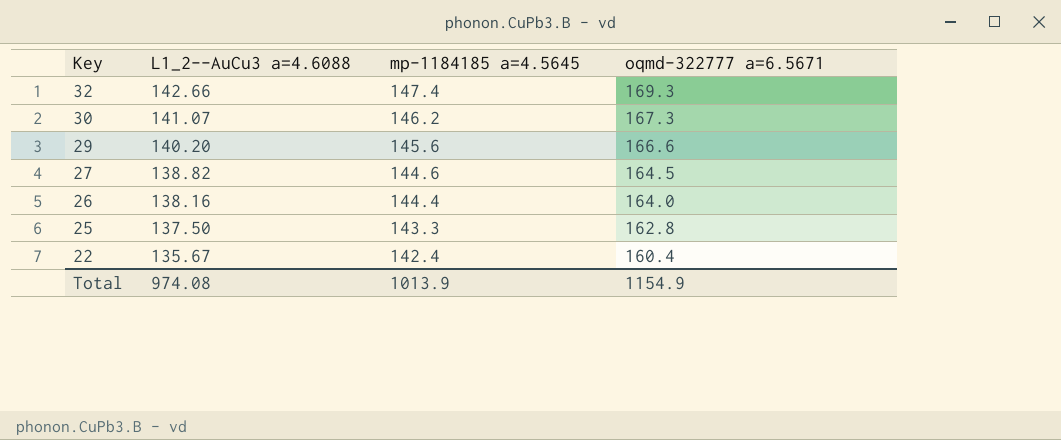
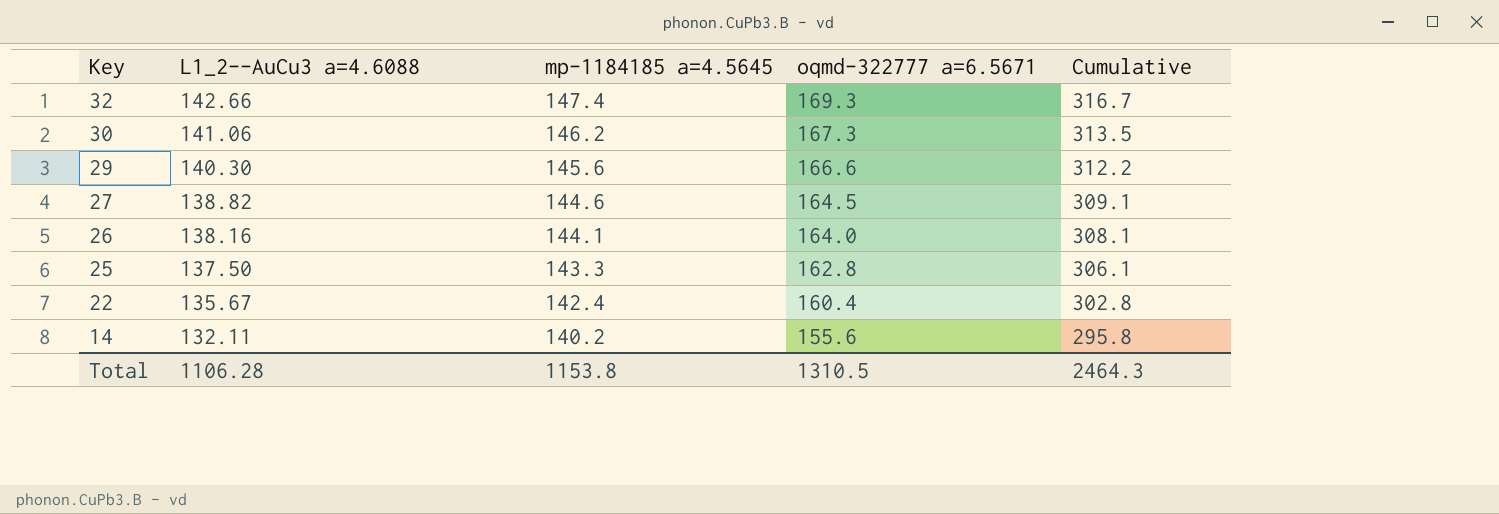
column Cumulative | formula: none -> [mp-1184185 a=4.5645] + [oqmd-322777 a=6.5671]
30 | L1_2--AuCu3 a=4.6088: 141.07 -> 141.06
29 | L1_2--AuCu3 a=4.6088: 140.20 -> 140.30
26 | mp-1184185 a=4.5645: 144.4 -> 144.1
row 14: none -> 132.11 | 140.2 | 155.6 | 295.8
Total | L1_2--AuCu3 a=4.6088: 974.08 -> 1106.28
Total | mp-1184185 a=4.5645: 1013.9 -> 1153.8
Total | oqmd-322777 a=6.5671: 1154.9 -> 1310.5

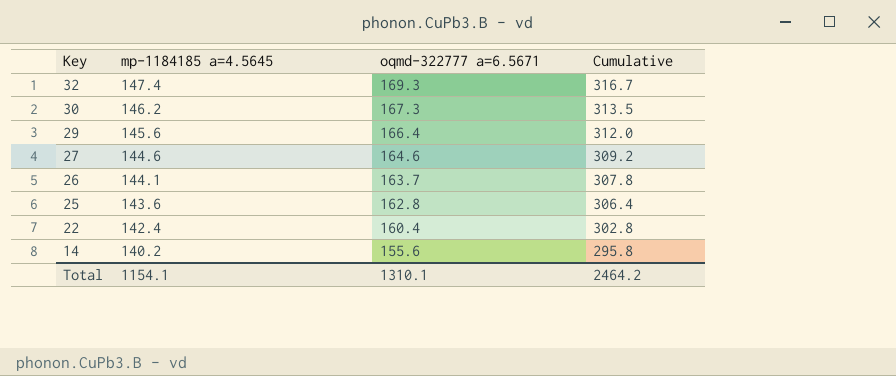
column L1_2--AuCu3 a=4.6088 | position: 2 -> none
29 | oqmd-322777 a=6.5671: 166.6 -> 166.4
29 | Cumulative: 312.2 -> 312.0
27 | oqmd-322777 a=6.5671: 164.5 -> 164.6
27 | Cumulative: 309.1 -> 309.2
26 | oqmd-322777 a=6.5671: 164.0 -> 163.7
26 | Cumulative: 308.1 -> 307.8
25 | mp-1184185 a=4.5645: 143.3 -> 143.6
25 | Cumulative: 306.1 -> 306.4
Total | mp-1184185 a=4.5645: 1153.8 -> 1154.1
Total | oqmd-322777 a=6.5671: 1310.5 -> 1310.1
Total | Cumulative: 2464.3 -> 2464.2

